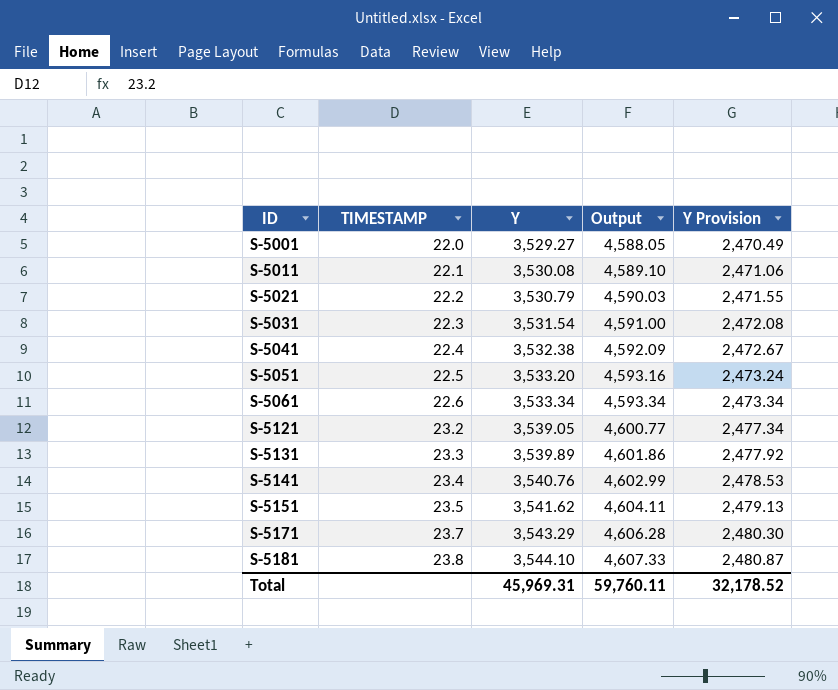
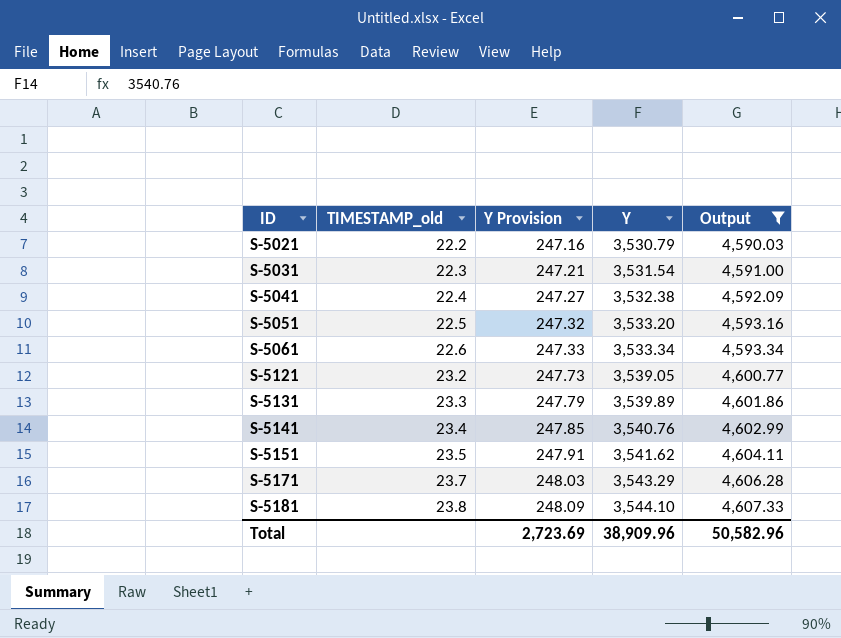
filter: none -> Output >= 4,590.03
column name: TIMESTAMP -> TIMESTAMP_old
column Y Provision | formula: [Y] * 0.7 -> [Y] * 0.07
column Y Provision | position: 5 -> 3
Total | Y Provision: 32,178.52 -> 2,723.69
Total | Y: 45,969.31 -> 38,909.96
Total | Output: 59,760.11 -> 50,582.96

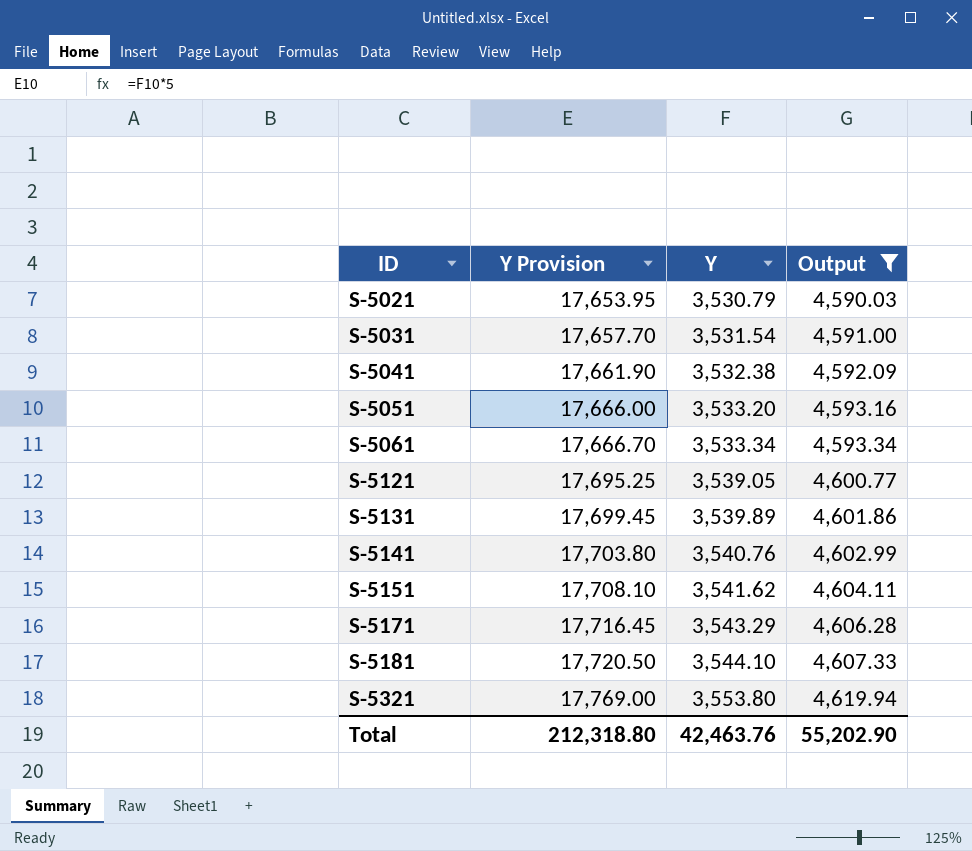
column TIMESTAMP_old | position: 2 -> none
column Y Provision | formula: [Y] * 0.07 -> [Y] * 5
row S-5321: none -> 17,769.00 | 3,553.80 | 4,619.94
Total | Y Provision: 2,723.69 -> 212,318.80
Total | Y: 38,909.96 -> 42,463.76
Total | Output: 50,582.96 -> 55,202.90

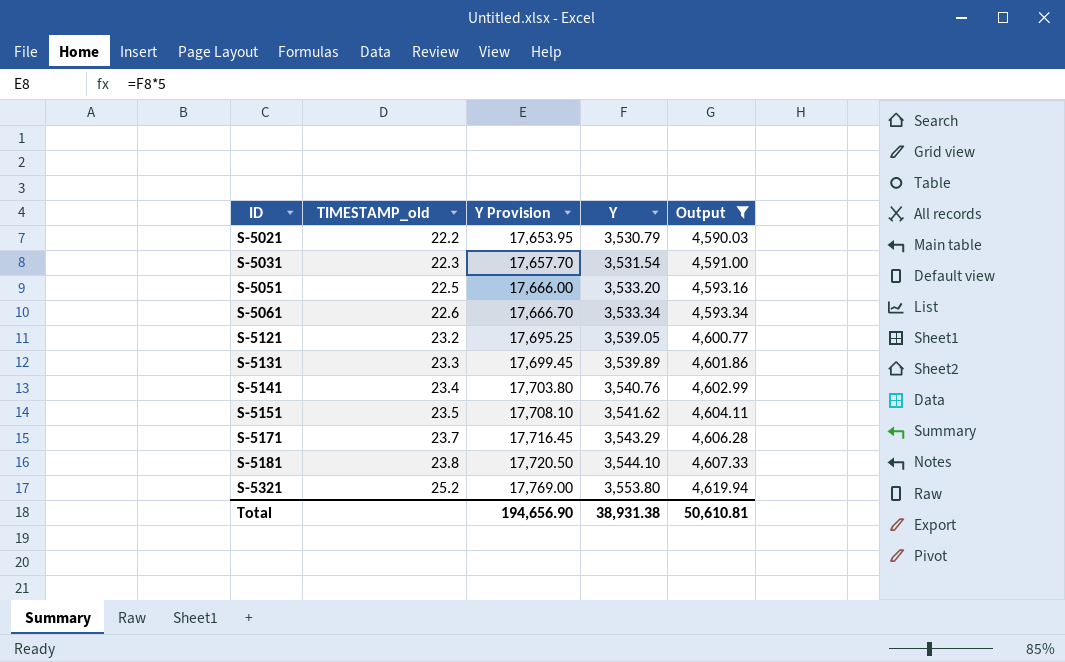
column TIMESTAMP_old | position: none -> 2
row S-5041: 17,661.90 | 3,532.38 | 4,592.09 -> none
Total | Y Provision: 212,318.80 -> 194,656.90
Total | Y: 42,463.76 -> 38,931.38
Total | Output: 55,202.90 -> 50,610.81

